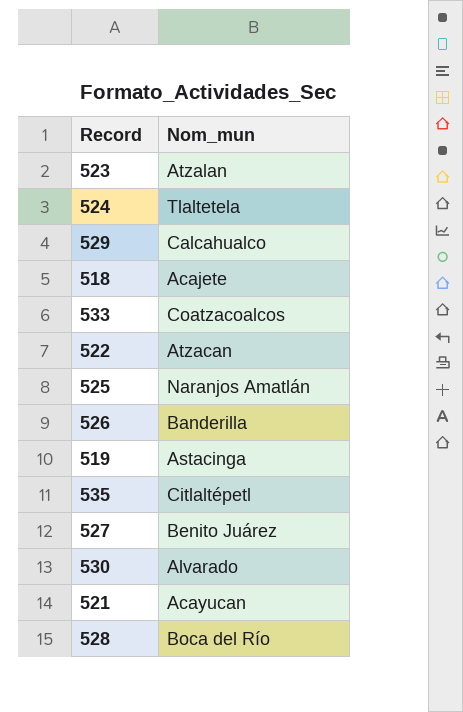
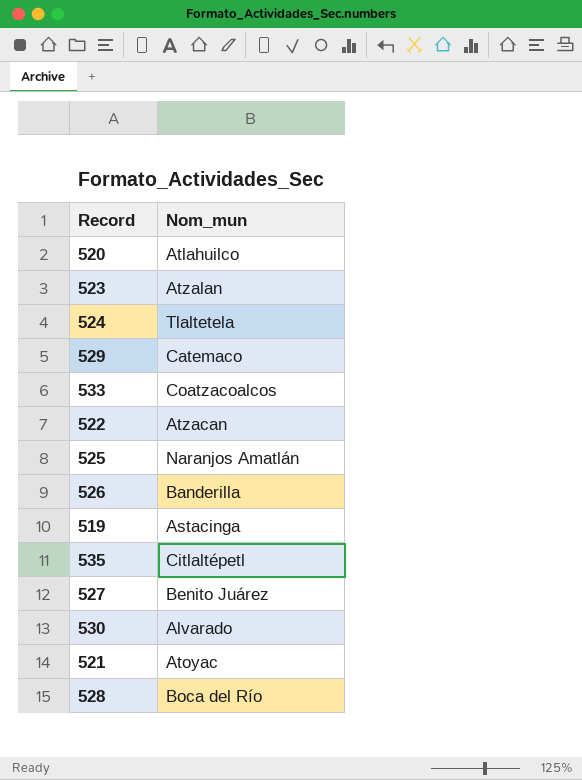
row 518: Acajete -> none
row 520: none -> Atlahuilco
529 | Nom_mun: Calcahualco -> Catemaco
521 | Nom_mun: Acayucan -> Atoyac

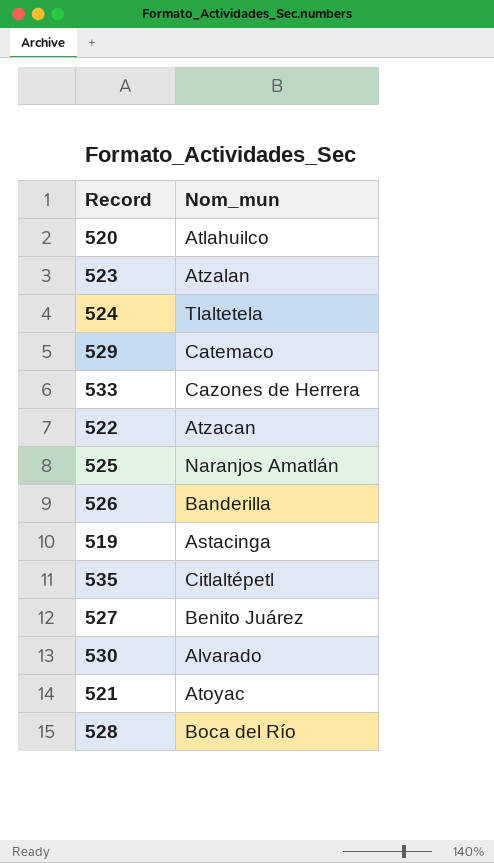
533 | Nom_mun: Coatzacoalcos -> Cazones de Herrera

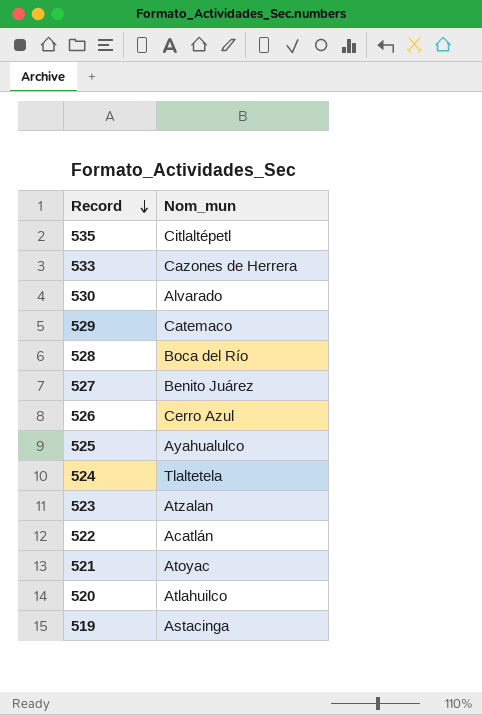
row order: none -> Record descending
526 | Nom_mun: Banderilla -> Cerro Azul
525 | Nom_mun: Naranjos Amatlán -> Ayahualulco
522 | Nom_mun: Atzacan -> Acatlán

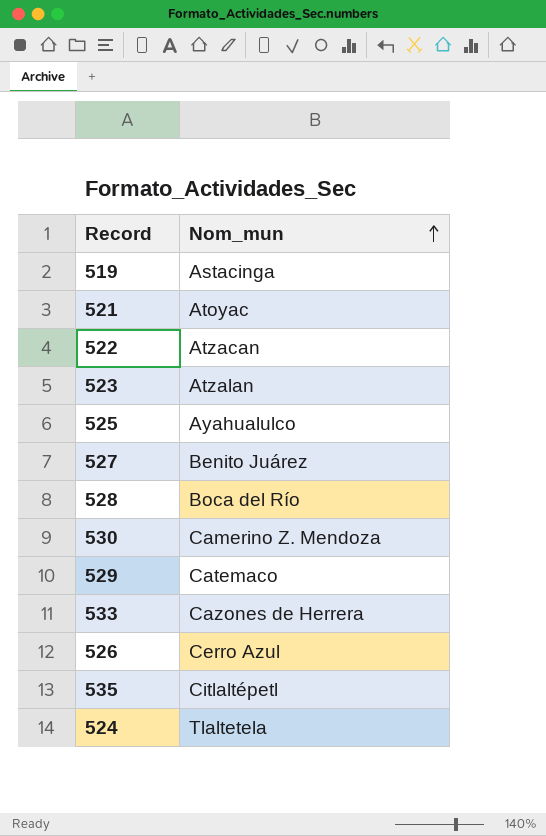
row order: Record descending -> Nom_mun ascending
row 520: Atlahuilco -> none
522 | Nom_mun: Acatlán -> Atzacan
530 | Nom_mun: Alvarado -> Camerino Z. Mendoza

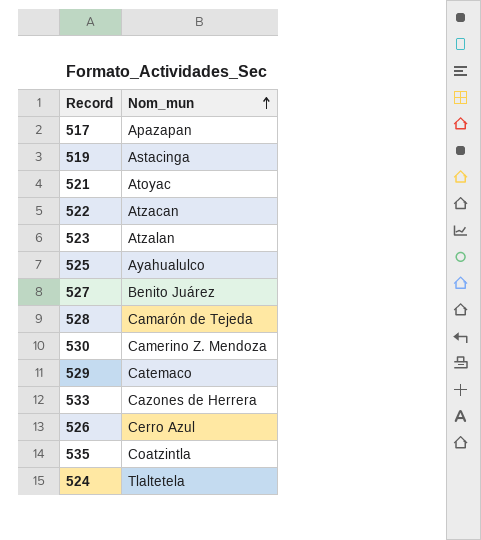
row 517: none -> Apazapan
528 | Nom_mun: Boca del Río -> Camarón de Tejeda
535 | Nom_mun: Citlaltépetl -> Coatzintla

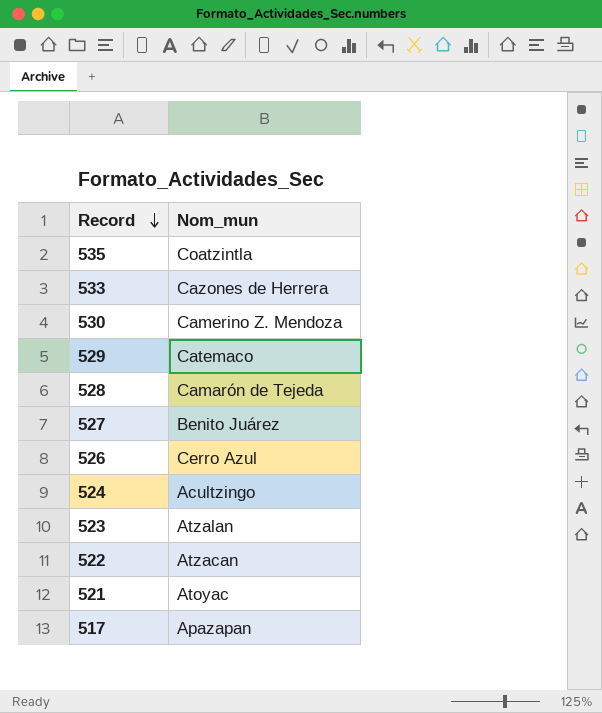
row order: Nom_mun ascending -> Record descending
row 519: Astacinga -> none
row 525: Ayahualulco -> none
524 | Nom_mun: Tlaltetela -> Acultzingo

